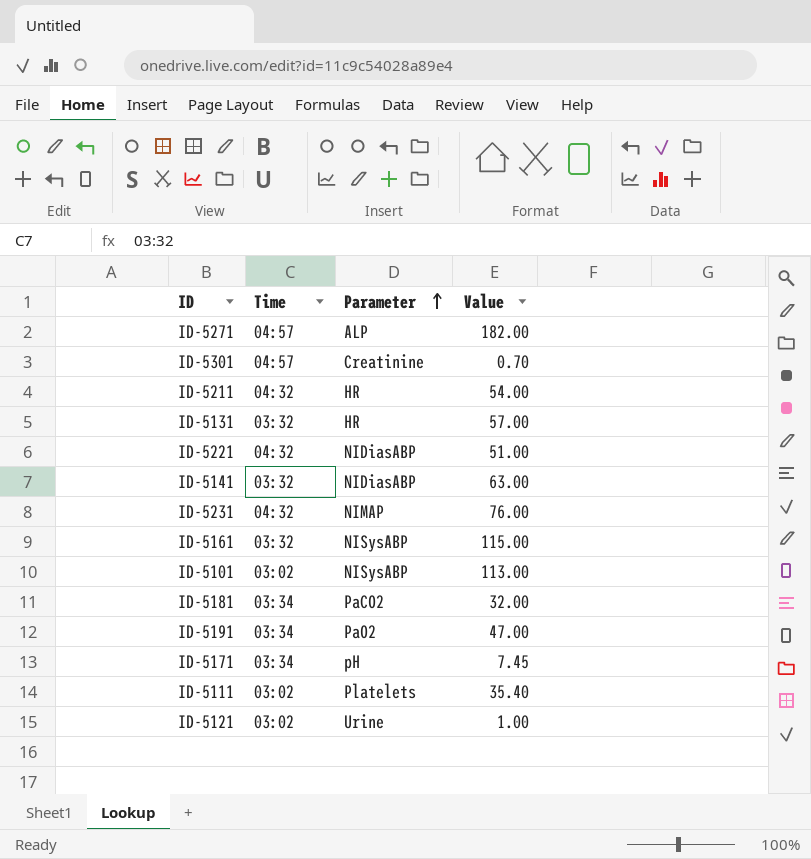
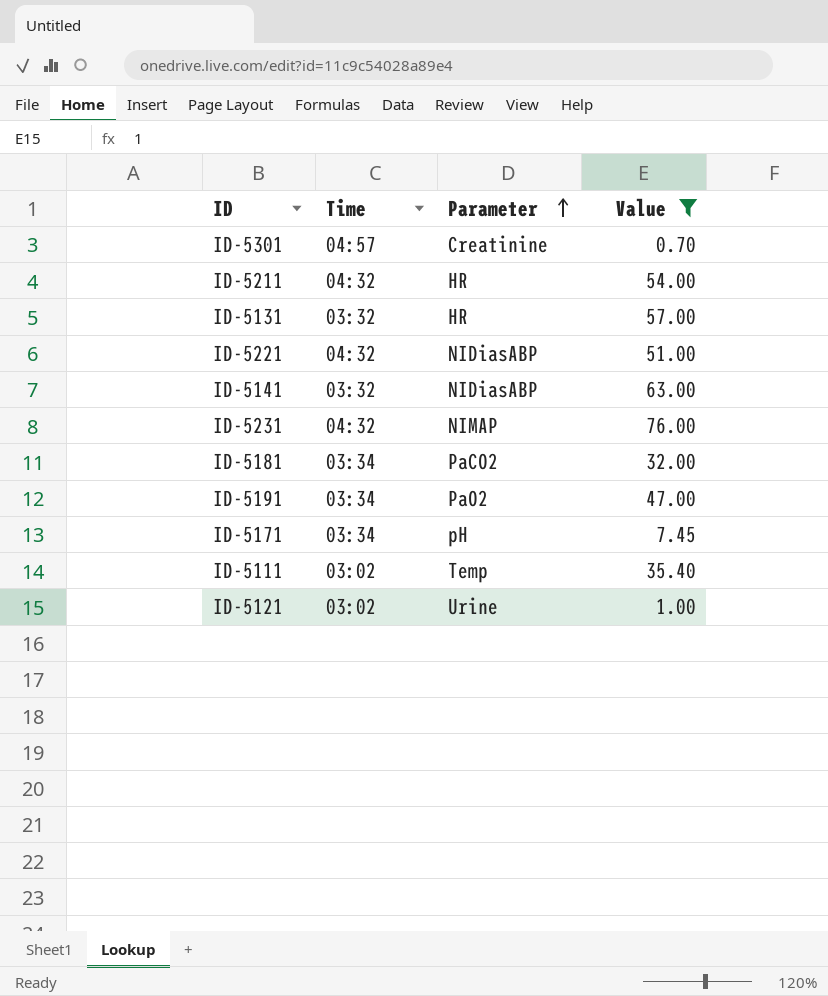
filter: none -> Value <= 76.00
ID-5111 | Parameter: Platelets -> Temp

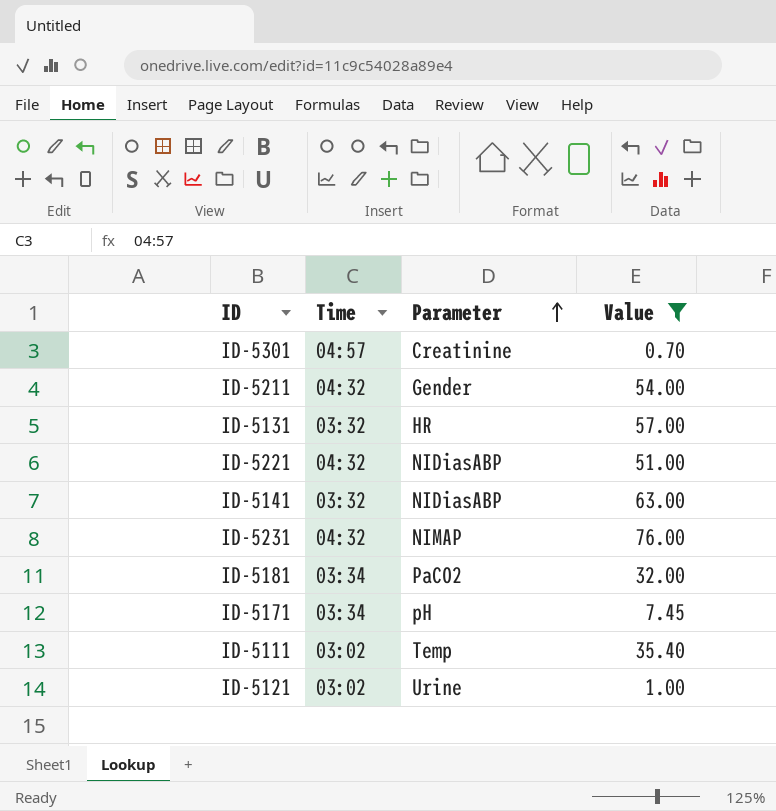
row ID-5191: 03:34 | PaO2 | 47.00 -> none
ID-5211 | Parameter: HR -> Gender

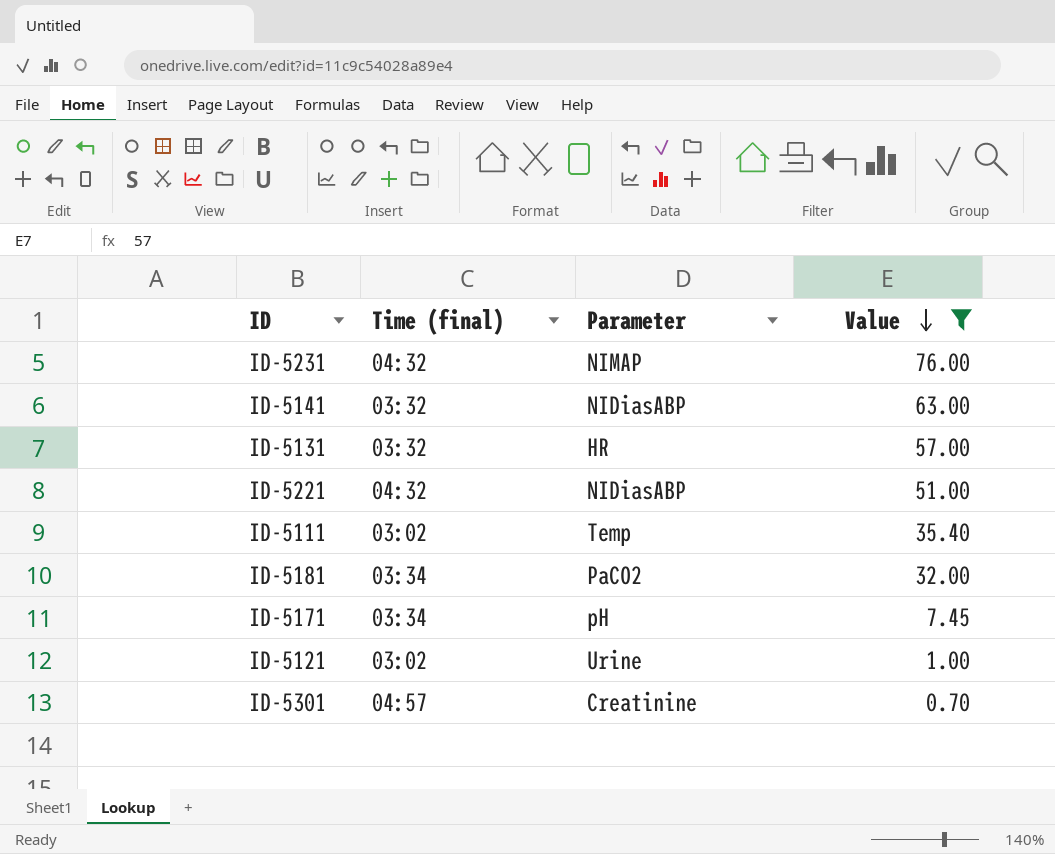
row order: Parameter ascending -> Value descending
column name: Time -> Time (final)
row ID-5211: 04:32 | Gender | 54.00 -> none

